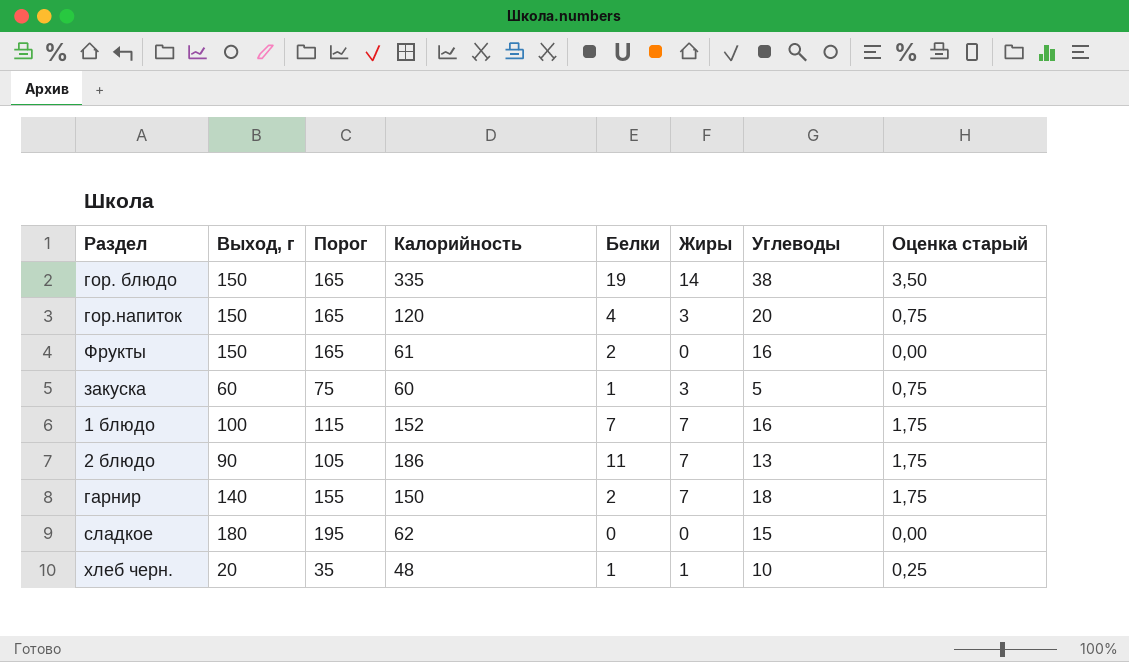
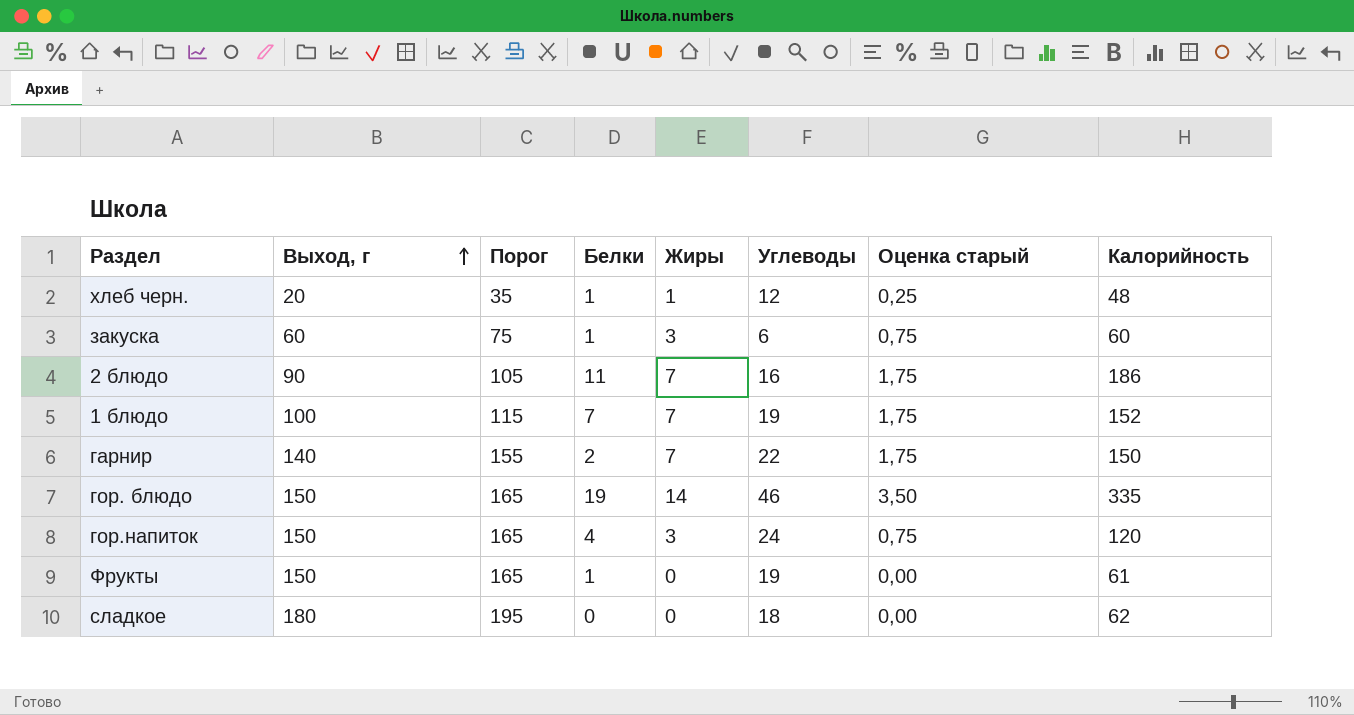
row order: none -> Выход, г ascending
column Калорийность | position: 4 -> 8
хлеб черн. | Углеводы: 10 -> 12
закуска | Углеводы: 5 -> 6
2 блюдо | Углеводы: 13 -> 16
1 блюдо | Углеводы: 16 -> 19
гарнир | Углеводы: 18 -> 22
гор. блюдо | Углеводы: 38 -> 46
гор.напиток | Углеводы: 20 -> 24
Фрукты | Белки: 2 -> 1
Фрукты | Углеводы: 16 -> 19
сладкое | Углеводы: 15 -> 18

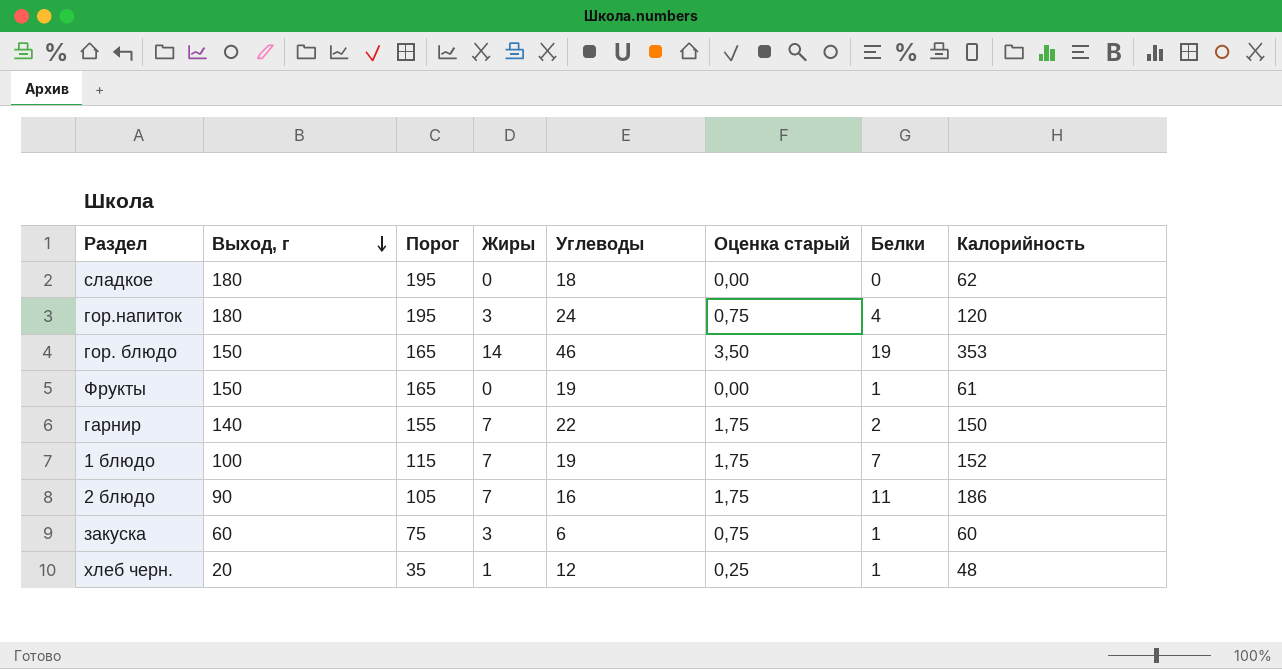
row order: Выход, г ascending -> Выход, г descending
column Белки | position: 4 -> 7
гор.напиток | Выход, г: 150 -> 180
гор.напиток | Порог: 165 -> 195
гор. блюдо | Калорийность: 335 -> 353

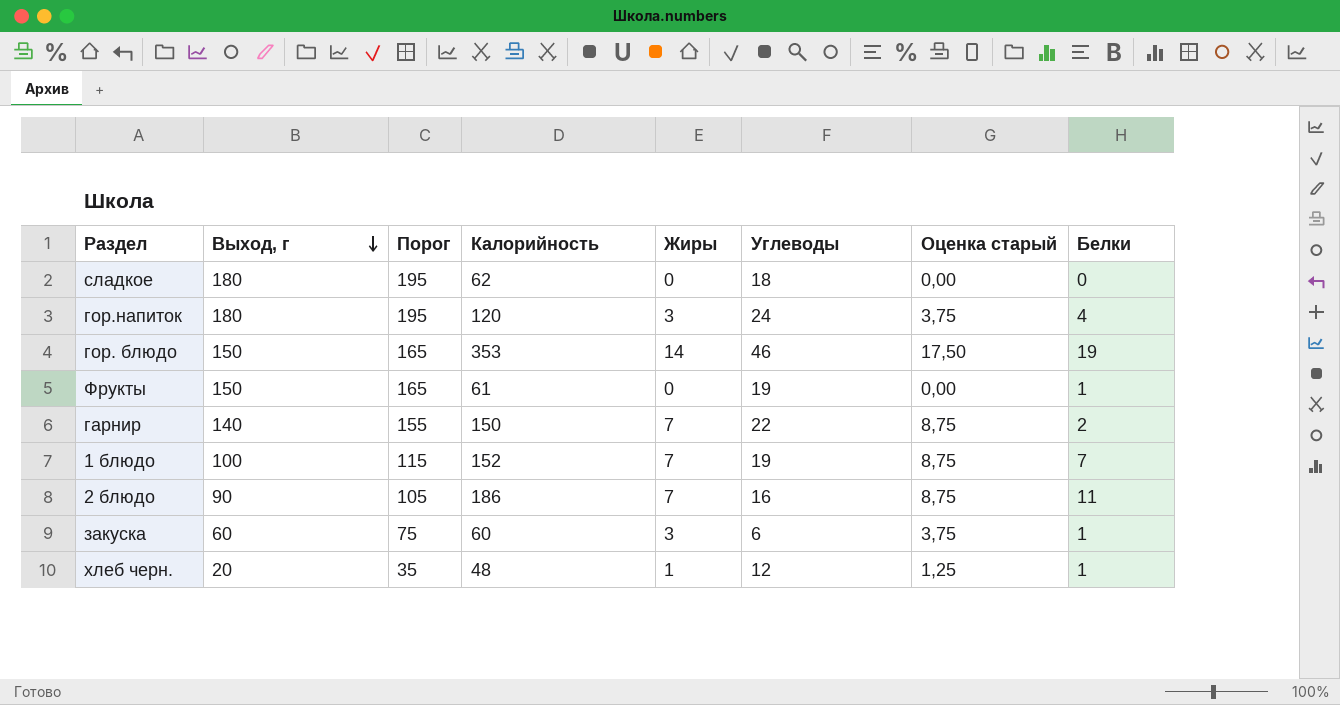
column Калорийность | position: 8 -> 4
column Оценка старый | formula: [Жиры] * 0,25 -> [Жиры] * 1,25

